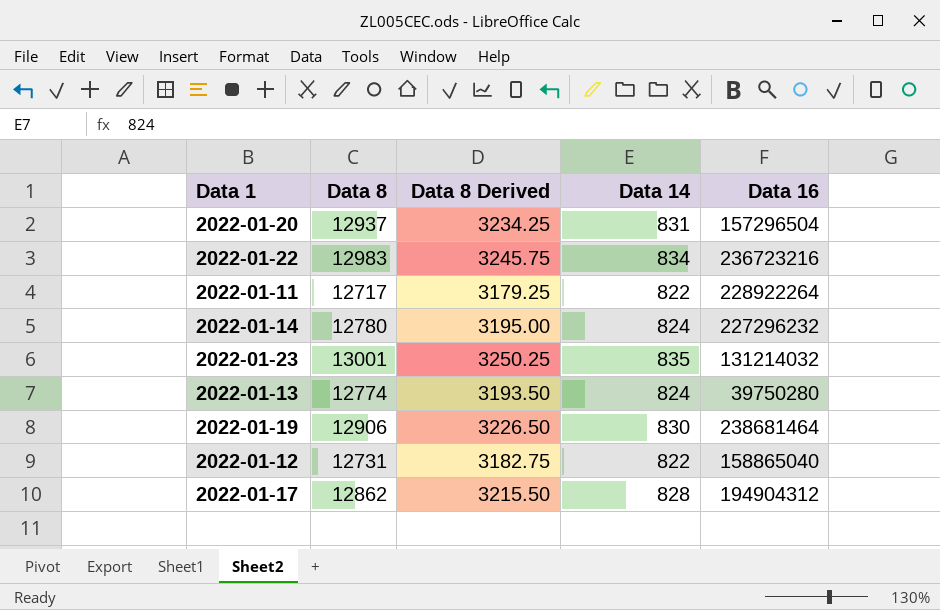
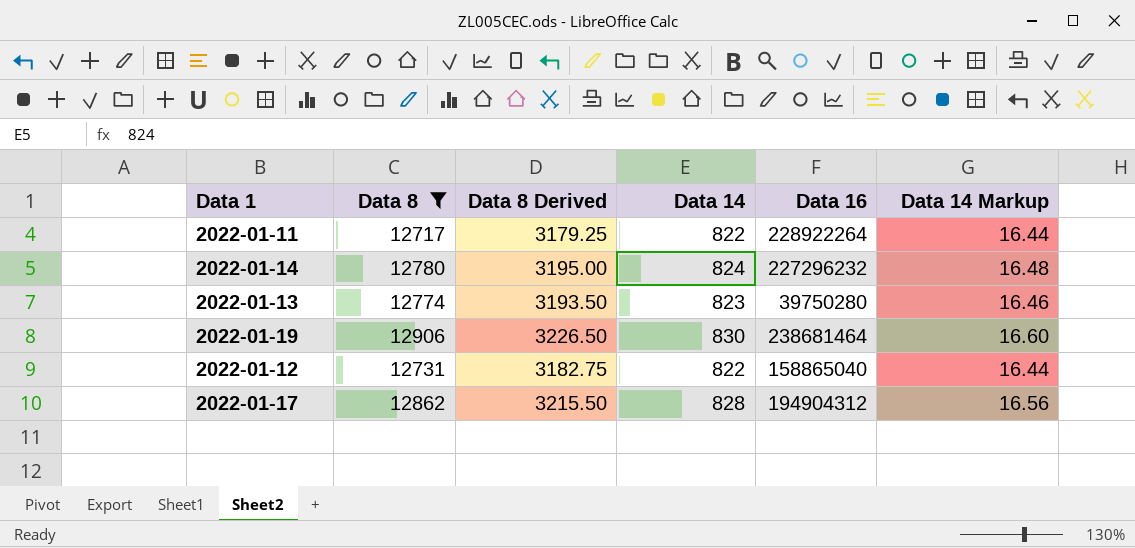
filter: none -> Data 8 <= 12906
column Data 14 Markup | formula: none -> [Data 14] * 0.02
2022-01-13 | Data 14: 824 -> 823

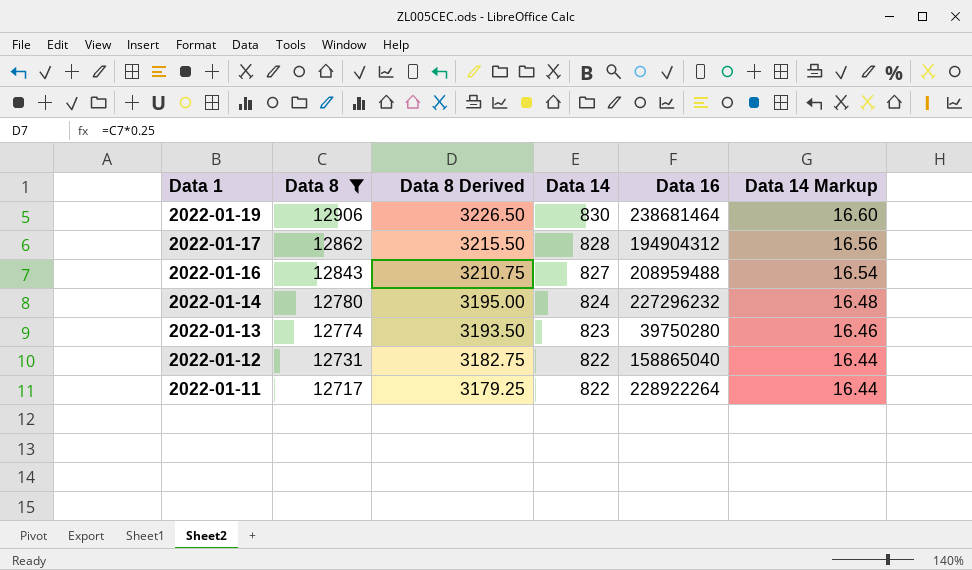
row order: none -> Data 1 descending
row 2022-01-16: none -> 12843 | 3210.75 | 827 | 208959488 | 16.54

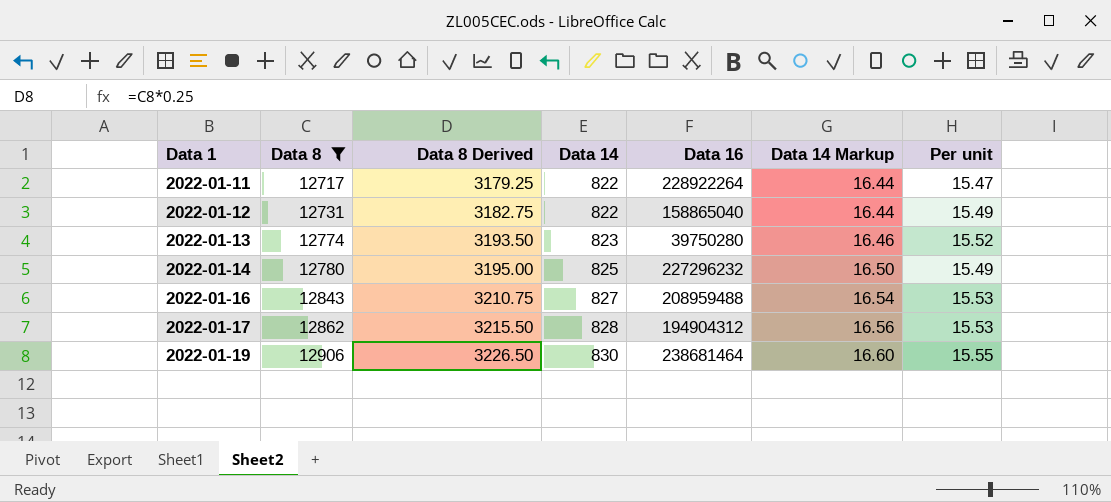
row order: Data 1 descending -> Data 1 ascending
column Per unit | formula: none -> [Data 8] / [Data 14]
2022-01-14 | Data 14: 824 -> 825
2022-01-14 | Data 14 Markup: 16.48 -> 16.50

